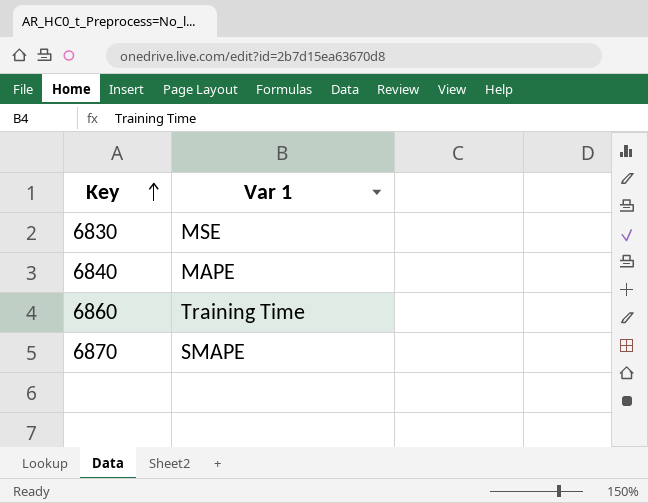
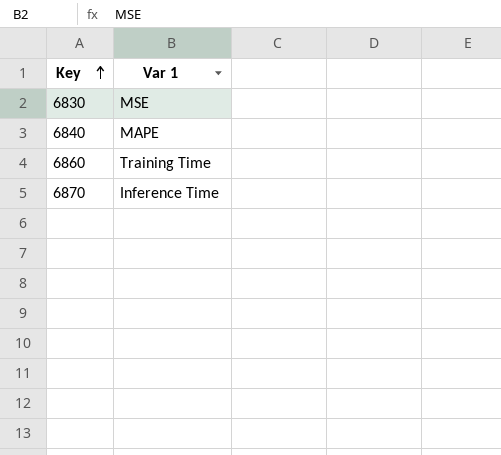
6870 | Var 1: SMAPE -> Inference Time

